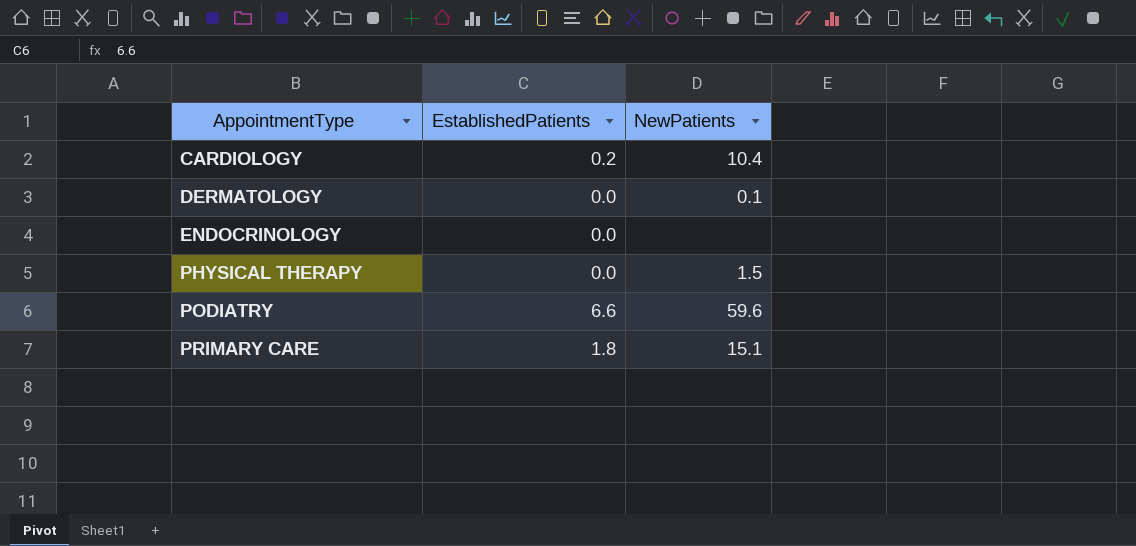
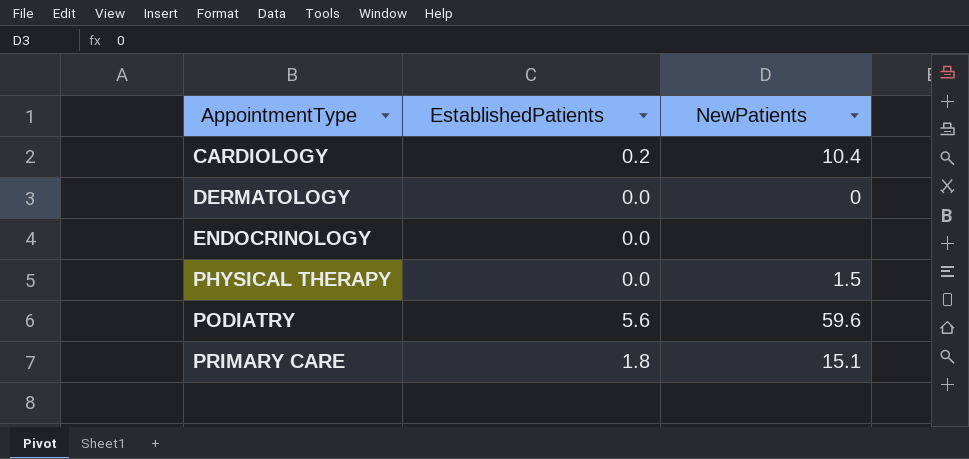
DERMATOLOGY | NewPatients: 0.1 -> 0
PODIATRY | EstablishedPatients: 6.6 -> 5.6

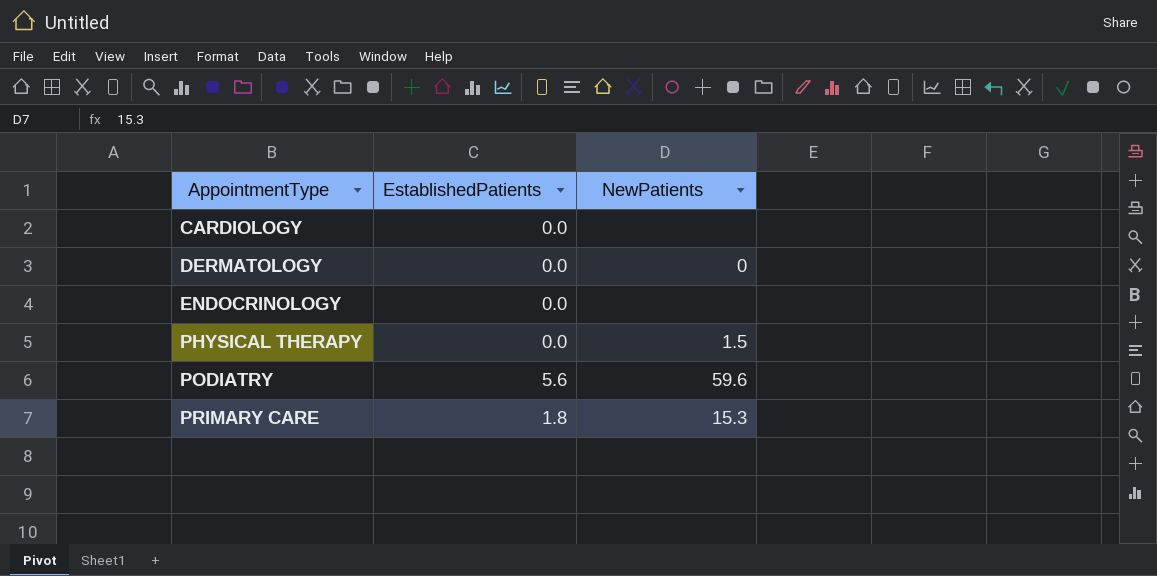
CARDIOLOGY | EstablishedPatients: 0.2 -> 0.0
CARDIOLOGY | NewPatients: 10.4 -> none
PRIMARY CARE | NewPatients: 15.1 -> 15.3

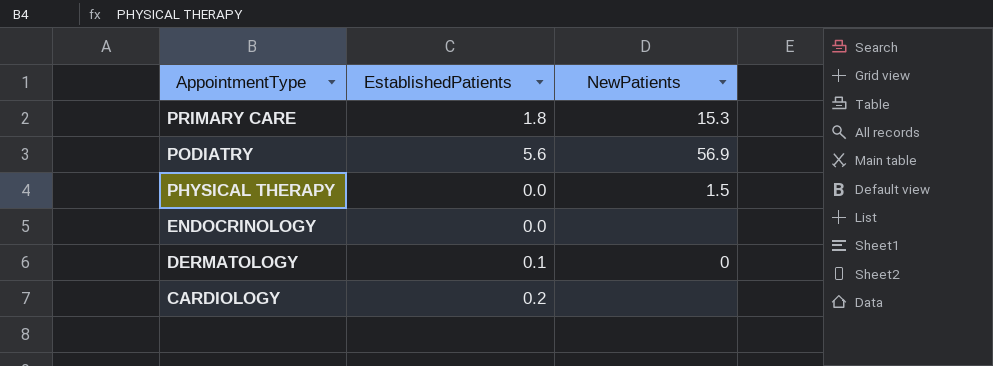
row order: AppointmentType ascending -> AppointmentType descending
PODIATRY | NewPatients: 59.6 -> 56.9
DERMATOLOGY | EstablishedPatients: 0.0 -> 0.1
CARDIOLOGY | EstablishedPatients: 0.0 -> 0.2

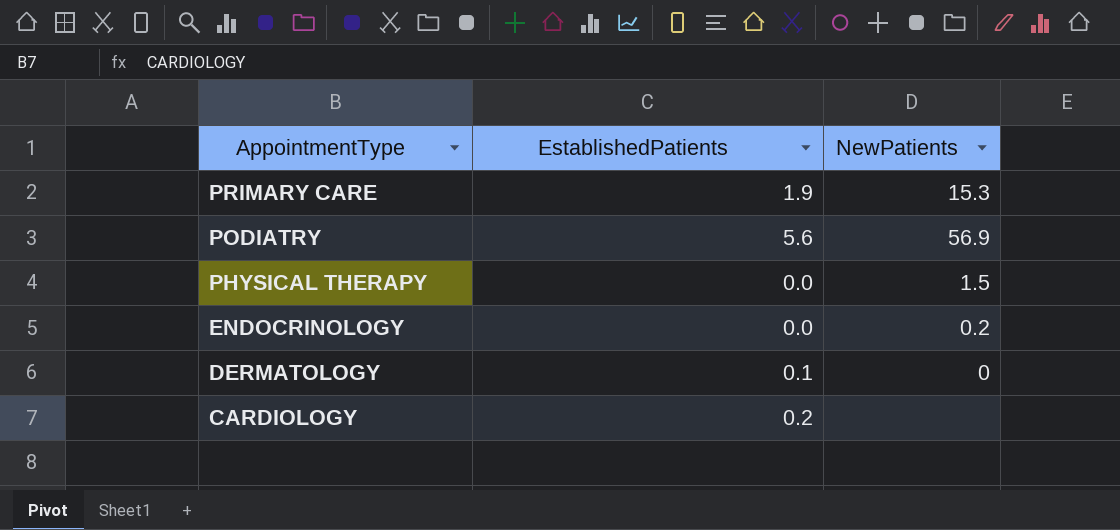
PRIMARY CARE | EstablishedPatients: 1.8 -> 1.9
ENDOCRINOLOGY | NewPatients: none -> 0.2

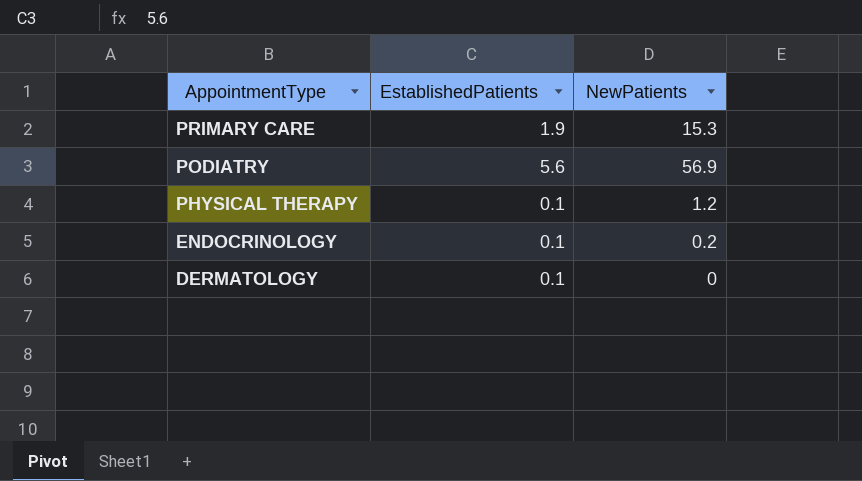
row CARDIOLOGY: 0.2 | none -> none
PHYSICAL THERAPY | EstablishedPatients: 0.0 -> 0.1
PHYSICAL THERAPY | NewPatients: 1.5 -> 1.2
ENDOCRINOLOGY | EstablishedPatients: 0.0 -> 0.1

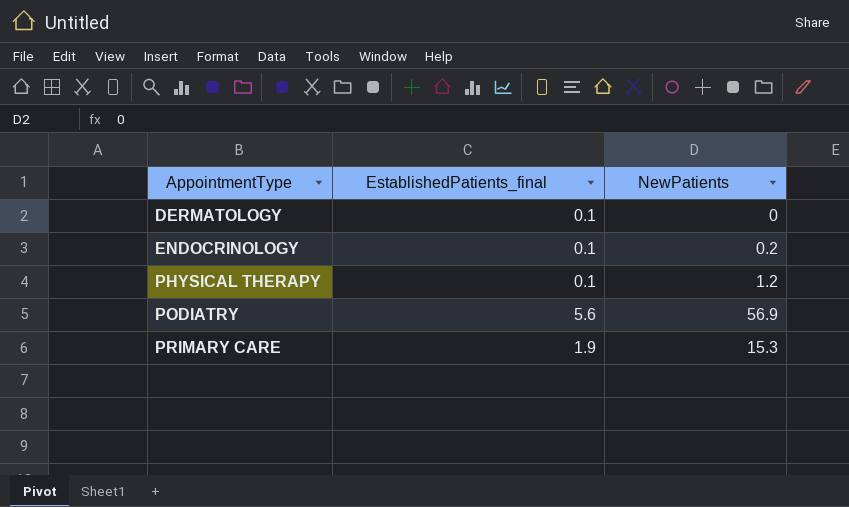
row order: AppointmentType descending -> AppointmentType ascending
column name: EstablishedPatients -> EstablishedPatients_final

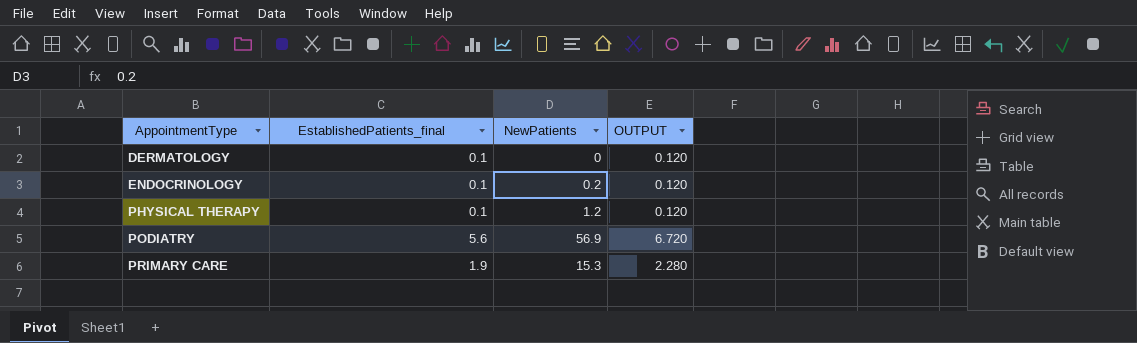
column OUTPUT | formula: none -> [EstablishedPatients_final] * 1.2

